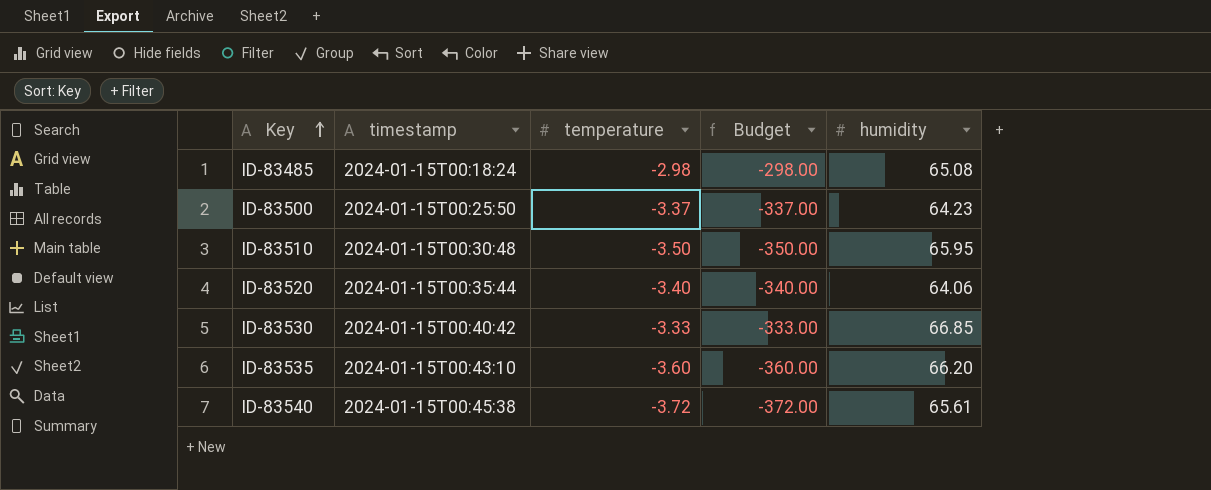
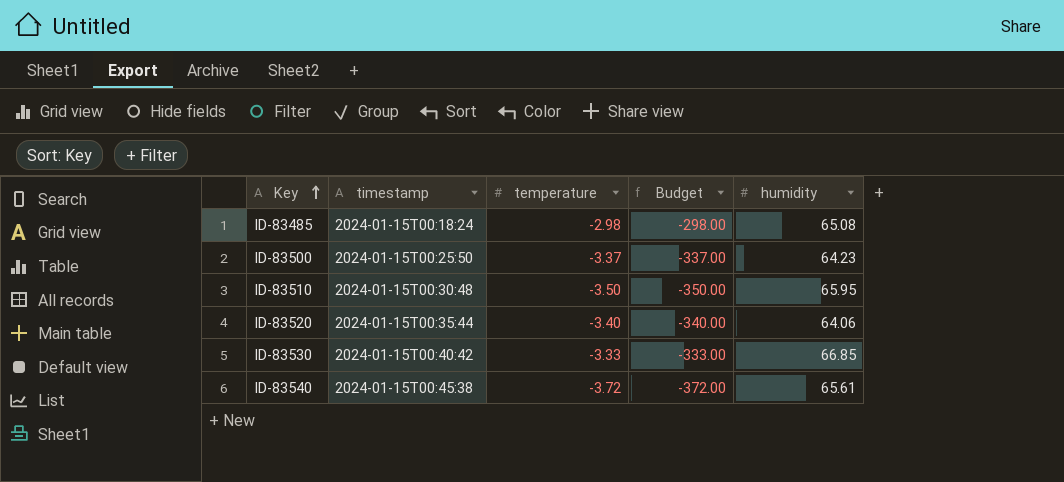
row ID-83535: 2024-01-15T00:43:10 | -3.60 | -360.00 | 66.20 -> none

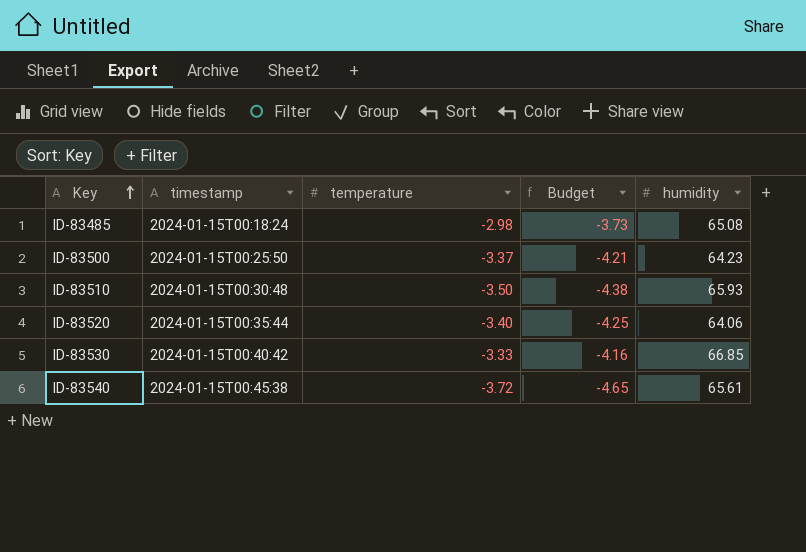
column Budget | formula: [temperature] * 100 -> [temperature] * 1.25
ID-83510 | humidity: 65.95 -> 65.93

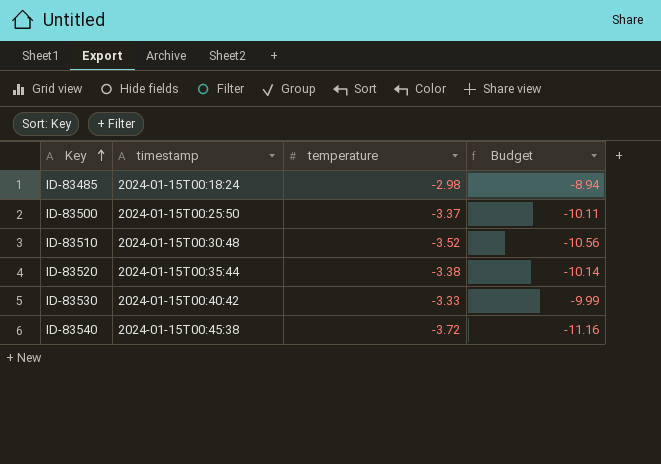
column humidity | position: 5 -> none
column Budget | formula: [temperature] * 1.25 -> [temperature] * 3
ID-83510 | temperature: -3.50 -> -3.52
ID-83520 | temperature: -3.40 -> -3.38

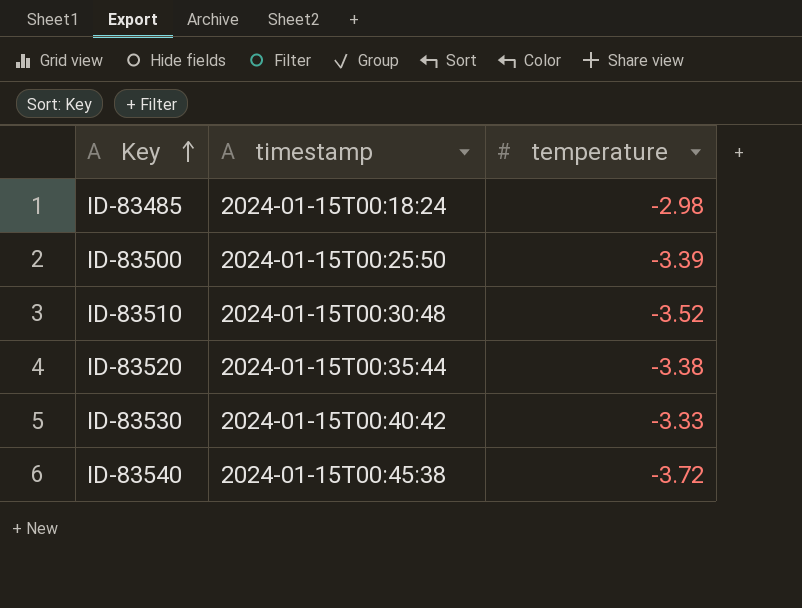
column Budget | formula: [temperature] * 3 -> none
ID-83500 | temperature: -3.37 -> -3.39

